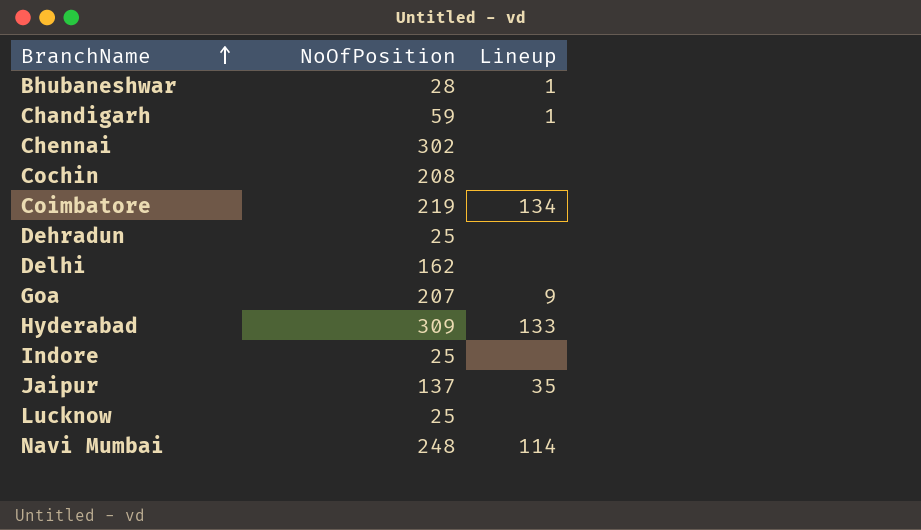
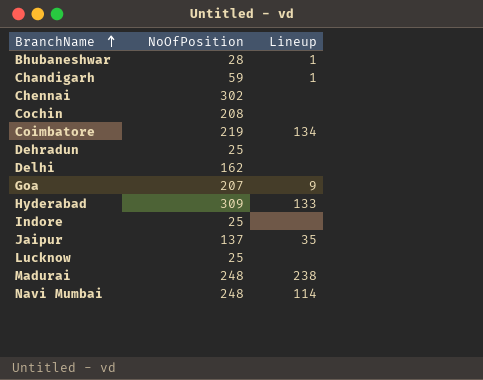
row Madurai: none -> 248 | 238

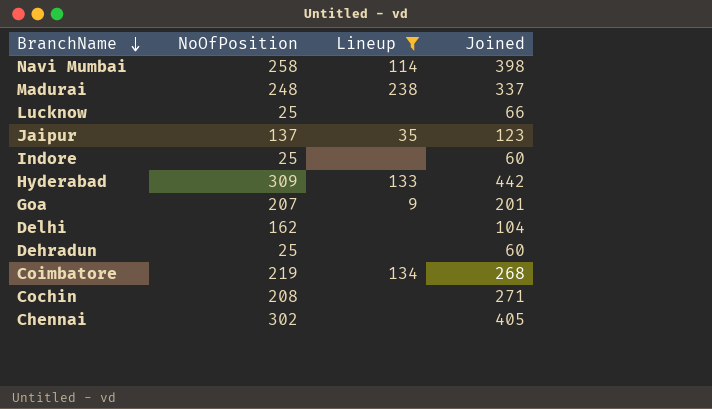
filter: none -> Lineup != 1
row order: BranchName ascending -> BranchName descending
column Joined | position: none -> 4
Navi Mumbai | NoOfPosition: 248 -> 258

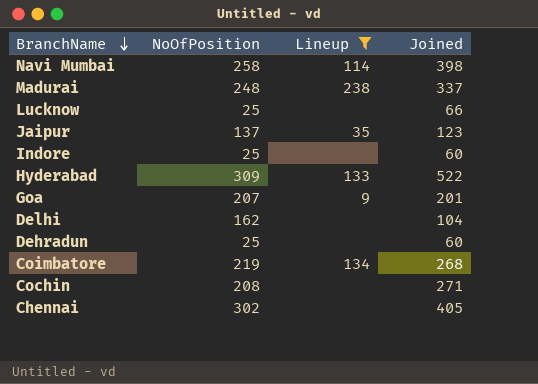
Hyderabad | Joined: 442 -> 522

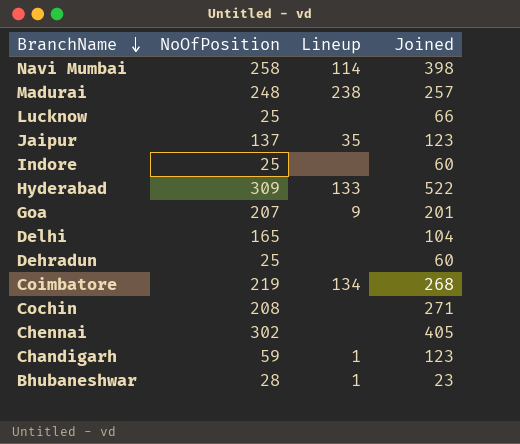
filter: Lineup != 1 -> none
Madurai | Joined: 337 -> 257
Delhi | NoOfPosition: 162 -> 165

